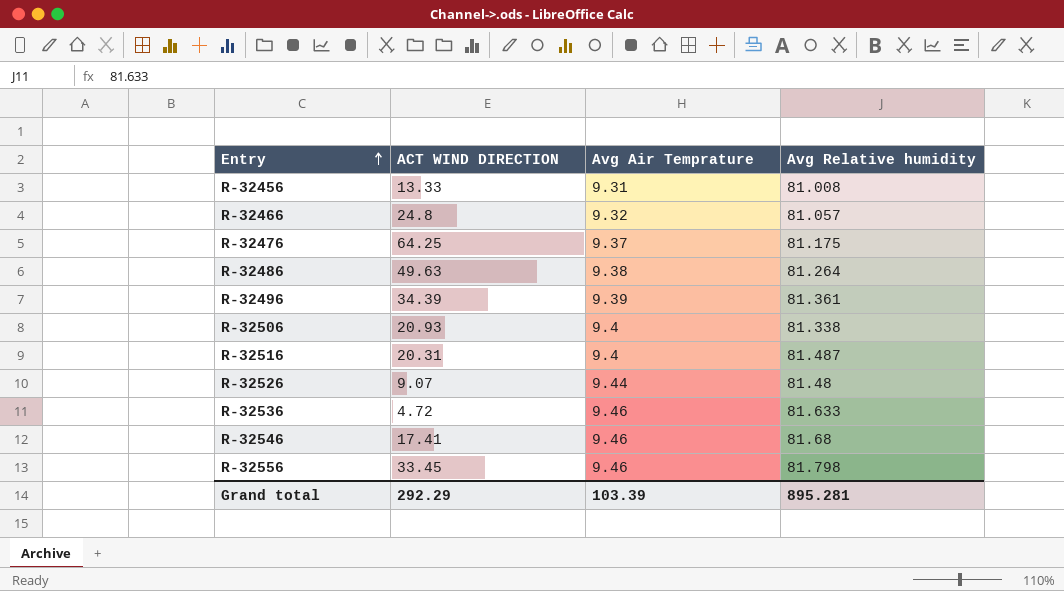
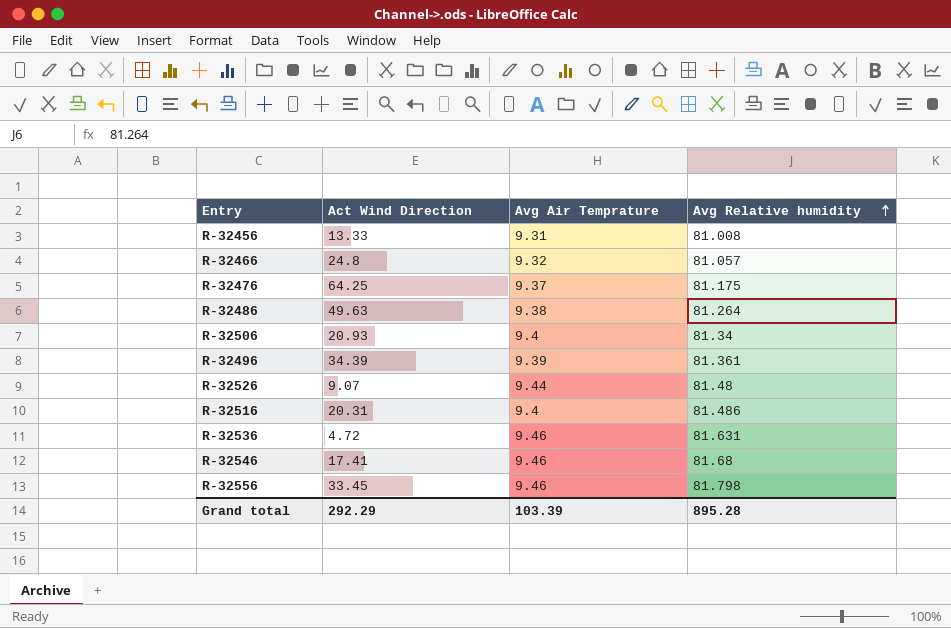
row order: Entry ascending -> Avg Relative humidity ascending
column name: ACT WIND DIRECTION -> Act Wind Direction
R-32506 | Avg Relative humidity: 81.338 -> 81.34
R-32516 | Avg Relative humidity: 81.487 -> 81.486
R-32536 | Avg Relative humidity: 81.633 -> 81.631
Grand total | Avg Relative humidity: 895.281 -> 895.28

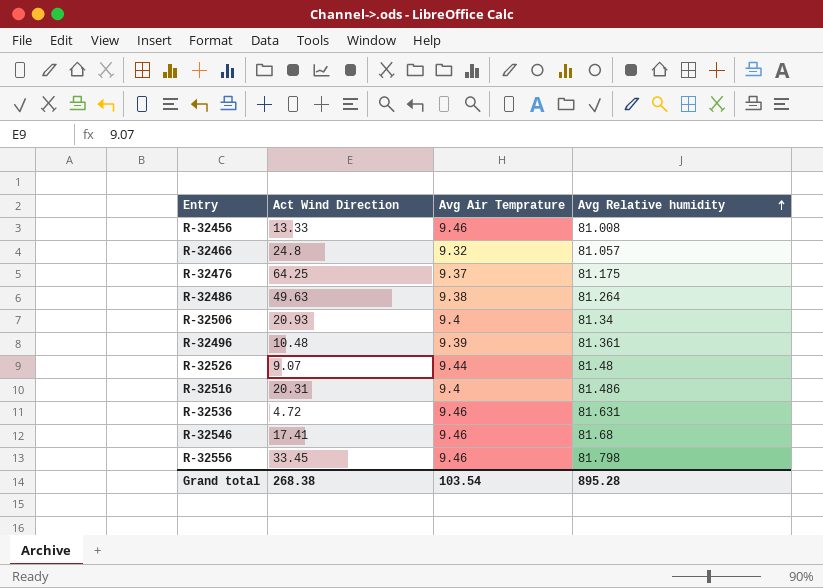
R-32456 | Avg Air Temprature: 9.31 -> 9.46
R-32496 | Act Wind Direction: 34.39 -> 10.48
Grand total | Act Wind Direction: 292.29 -> 268.38
Grand total | Avg Air Temprature: 103.39 -> 103.54

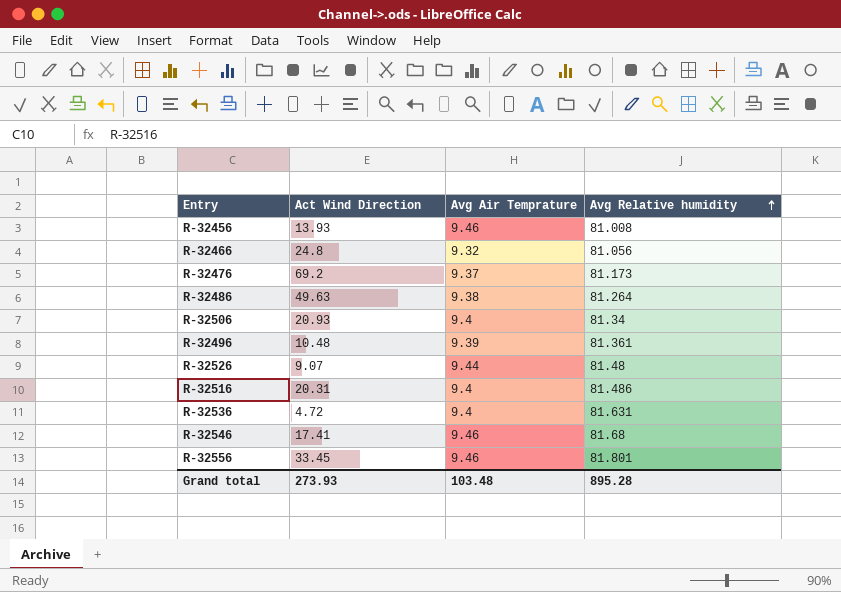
R-32456 | Act Wind Direction: 13.33 -> 13.93
R-32466 | Avg Relative humidity: 81.057 -> 81.056
R-32476 | Act Wind Direction: 64.25 -> 69.2
R-32476 | Avg Relative humidity: 81.175 -> 81.173
R-32536 | Avg Air Temprature: 9.46 -> 9.4
R-32556 | Avg Relative humidity: 81.798 -> 81.801
Grand total | Act Wind Direction: 268.38 -> 273.93
Grand total | Avg Air Temprature: 103.54 -> 103.48

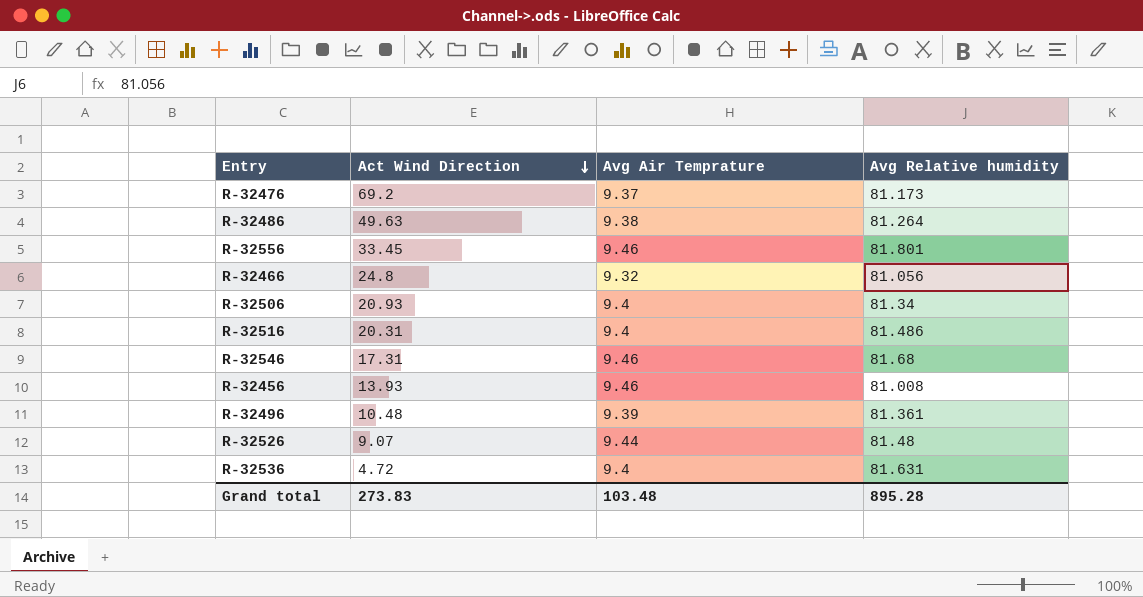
row order: Avg Relative humidity ascending -> Act Wind Direction descending
R-32546 | Act Wind Direction: 17.41 -> 17.31
Grand total | Act Wind Direction: 273.93 -> 273.83

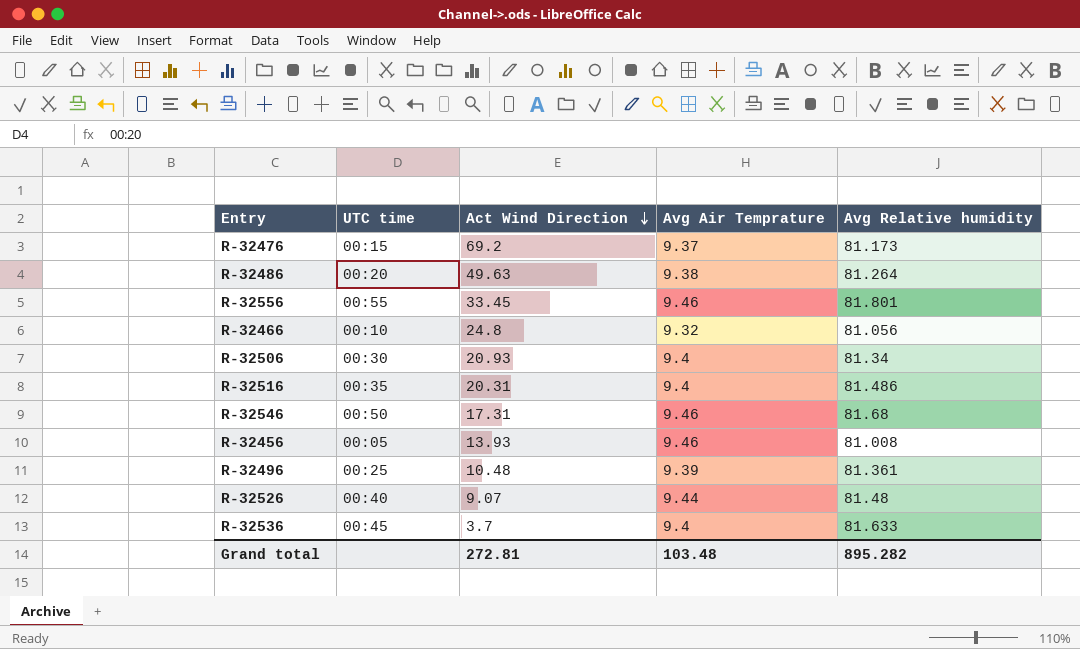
column UTC time | position: none -> 2
R-32536 | Act Wind Direction: 4.72 -> 3.7
R-32536 | Avg Relative humidity: 81.631 -> 81.633
Grand total | Act Wind Direction: 273.83 -> 272.81
Grand total | Avg Relative humidity: 895.28 -> 895.282

